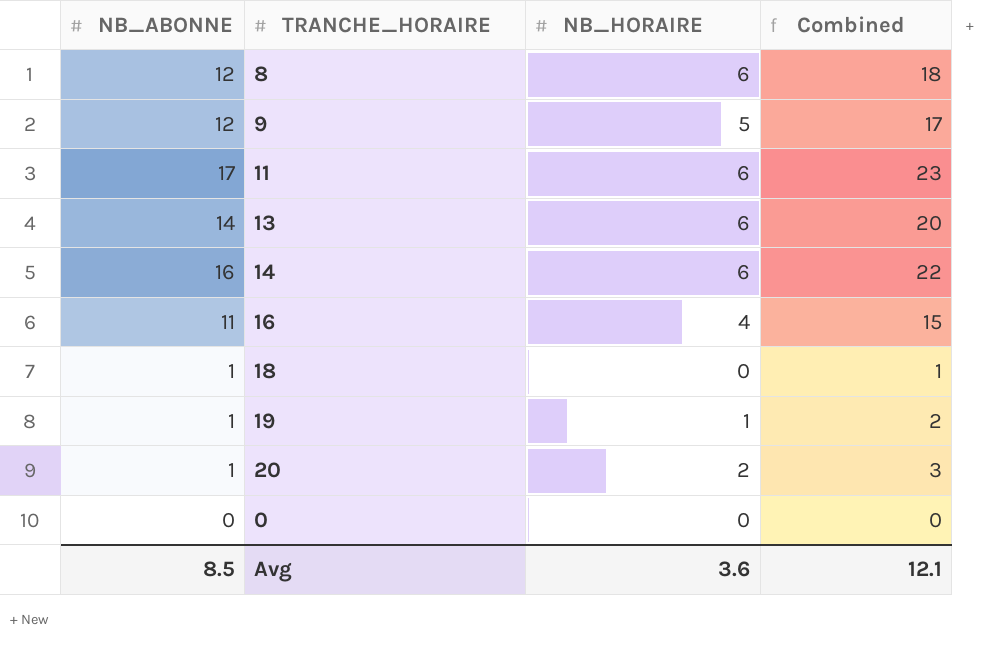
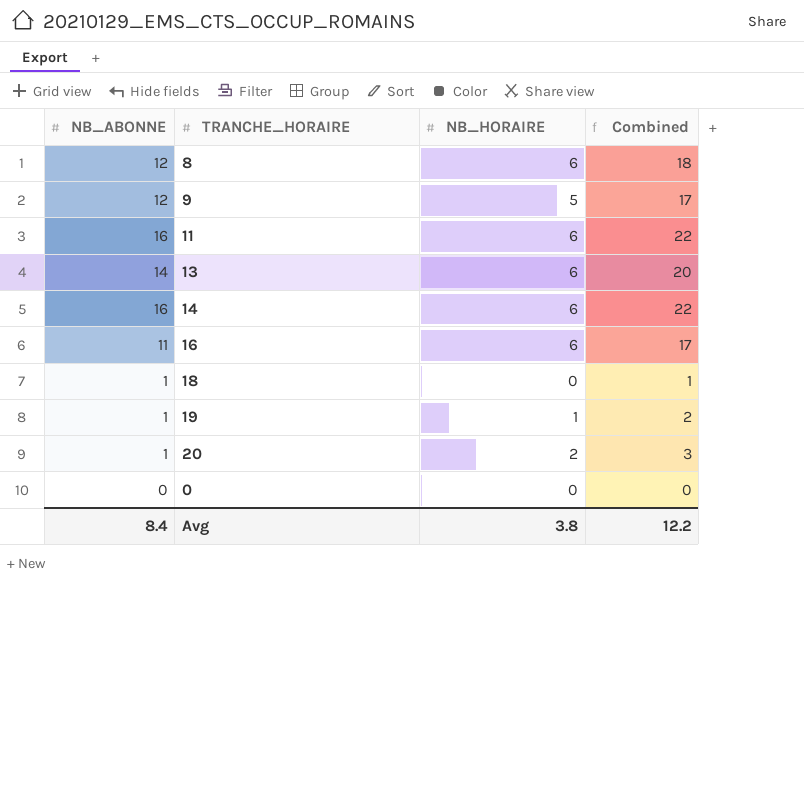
11 | NB_ABONNE: 17 -> 16
11 | Combined: 23 -> 22
16 | NB_HORAIRE: 4 -> 6
16 | Combined: 15 -> 17
Avg | NB_ABONNE: 8.5 -> 8.4
Avg | NB_HORAIRE: 3.6 -> 3.8
Avg | Combined: 12.1 -> 12.2

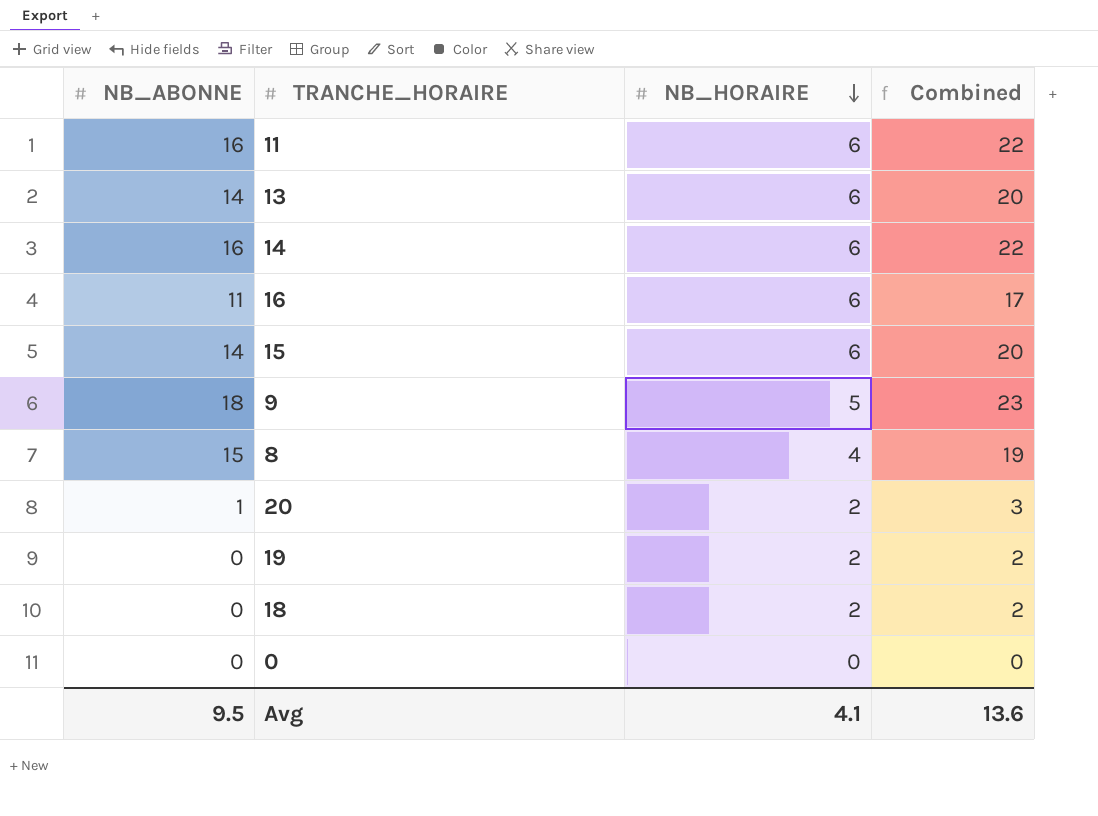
row order: none -> NB_HORAIRE descending
row 15: none -> 14 | 6 | 20
9 | NB_ABONNE: 12 -> 18
9 | Combined: 17 -> 23
8 | NB_ABONNE: 12 -> 15
8 | NB_HORAIRE: 6 -> 4
8 | Combined: 18 -> 19
19 | NB_ABONNE: 1 -> 0
19 | NB_HORAIRE: 1 -> 2
18 | NB_ABONNE: 1 -> 0
18 | NB_HORAIRE: 0 -> 2
18 | Combined: 1 -> 2
Avg | NB_ABONNE: 8.4 -> 9.5
Avg | NB_HORAIRE: 3.8 -> 4.1
Avg | Combined: 12.2 -> 13.6

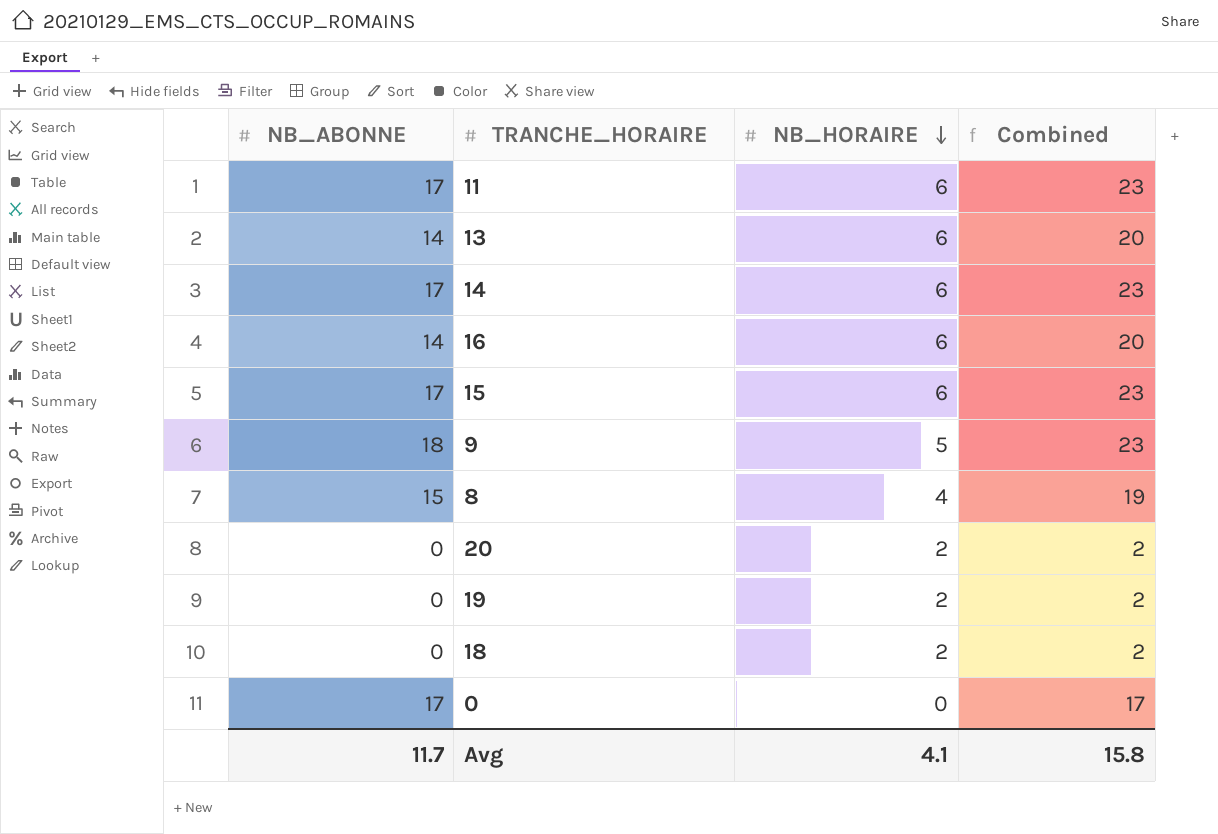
11 | NB_ABONNE: 16 -> 17
11 | Combined: 22 -> 23
14 | NB_ABONNE: 16 -> 17
14 | Combined: 22 -> 23
16 | NB_ABONNE: 11 -> 14
16 | Combined: 17 -> 20
15 | NB_ABONNE: 14 -> 17
15 | Combined: 20 -> 23
20 | NB_ABONNE: 1 -> 0
20 | Combined: 3 -> 2
0 | NB_ABONNE: 0 -> 17
0 | Combined: 0 -> 17
Avg | NB_ABONNE: 9.5 -> 11.7
Avg | Combined: 13.6 -> 15.8

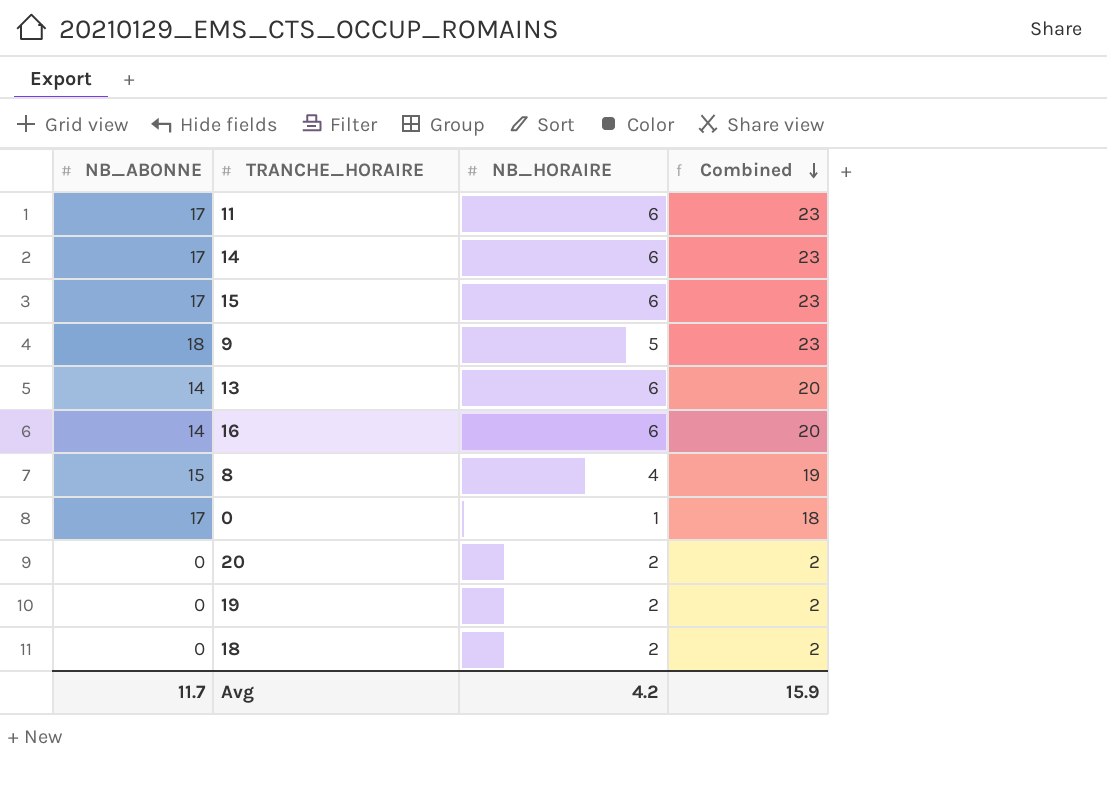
row order: NB_HORAIRE descending -> Combined descending
0 | NB_HORAIRE: 0 -> 1
0 | Combined: 17 -> 18
Avg | NB_HORAIRE: 4.1 -> 4.2
Avg | Combined: 15.8 -> 15.9

